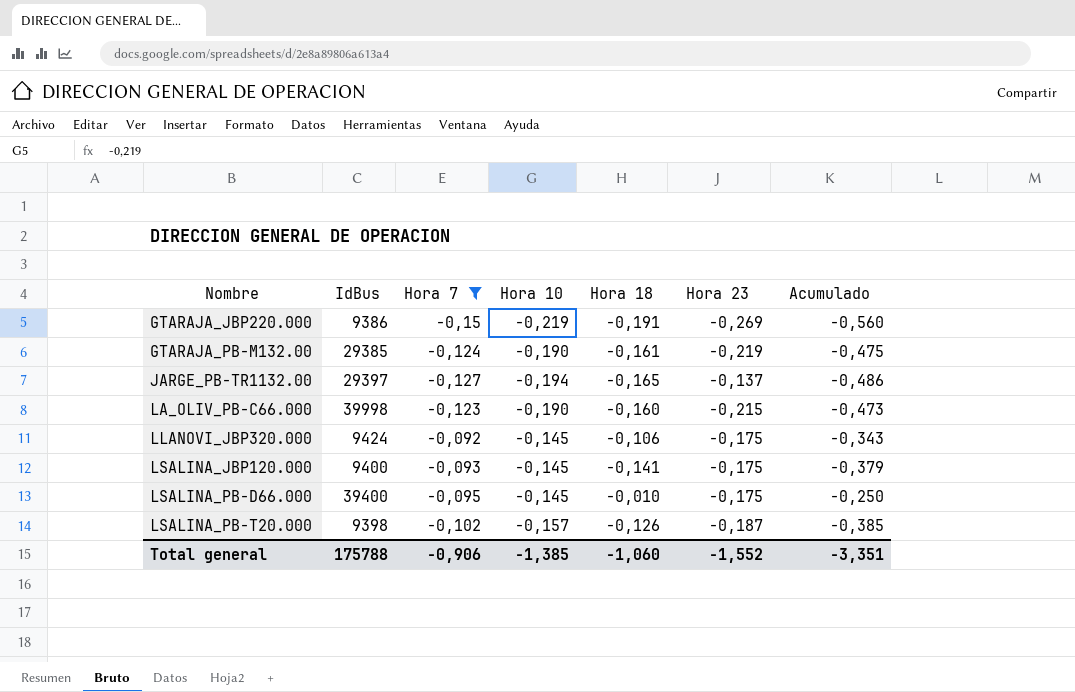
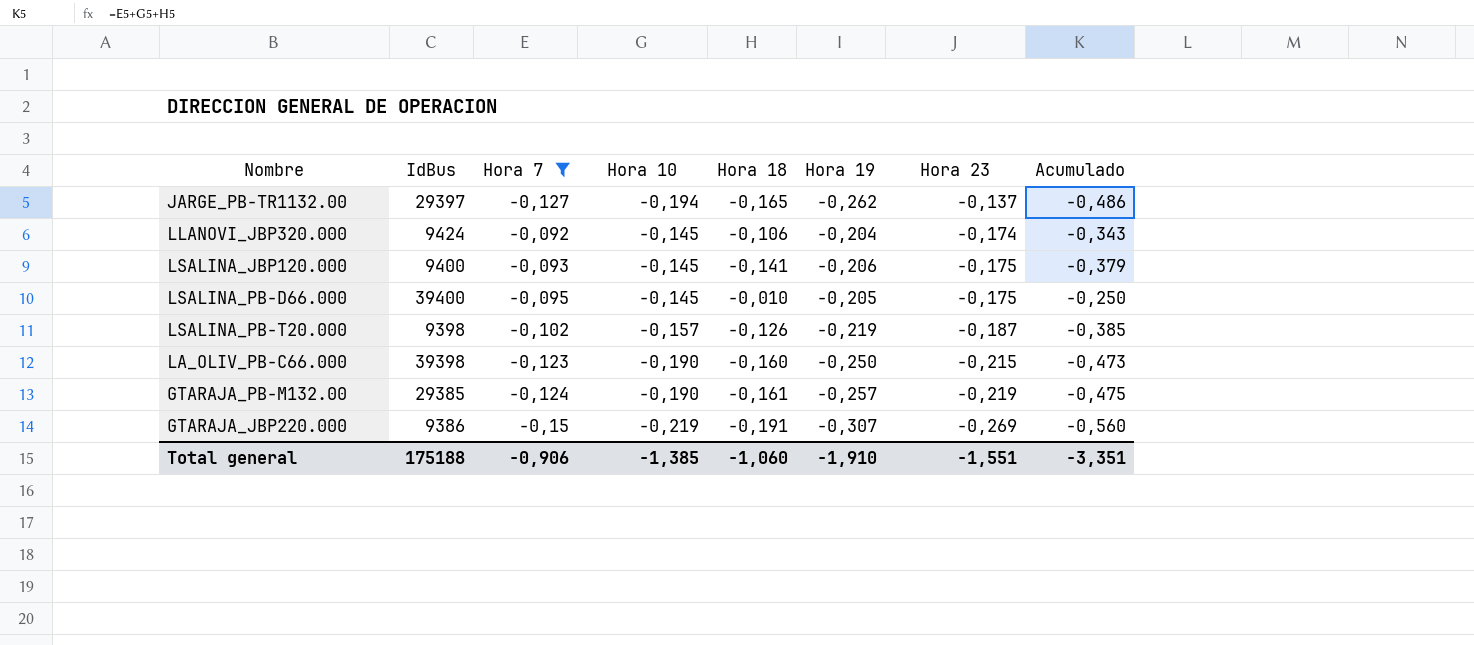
row order: Nombre ascending -> Hora 23 descending
column Hora 19 | position: none -> 6
LLANOVI_JBP320.000 | Hora 23: -0,175 -> -0,174
LA_OLIV_PB-C66.000 | IdBus: 39998 -> 39398
Total general | IdBus: 175788 -> 175188
Total general | Hora 23: -1,552 -> -1,551

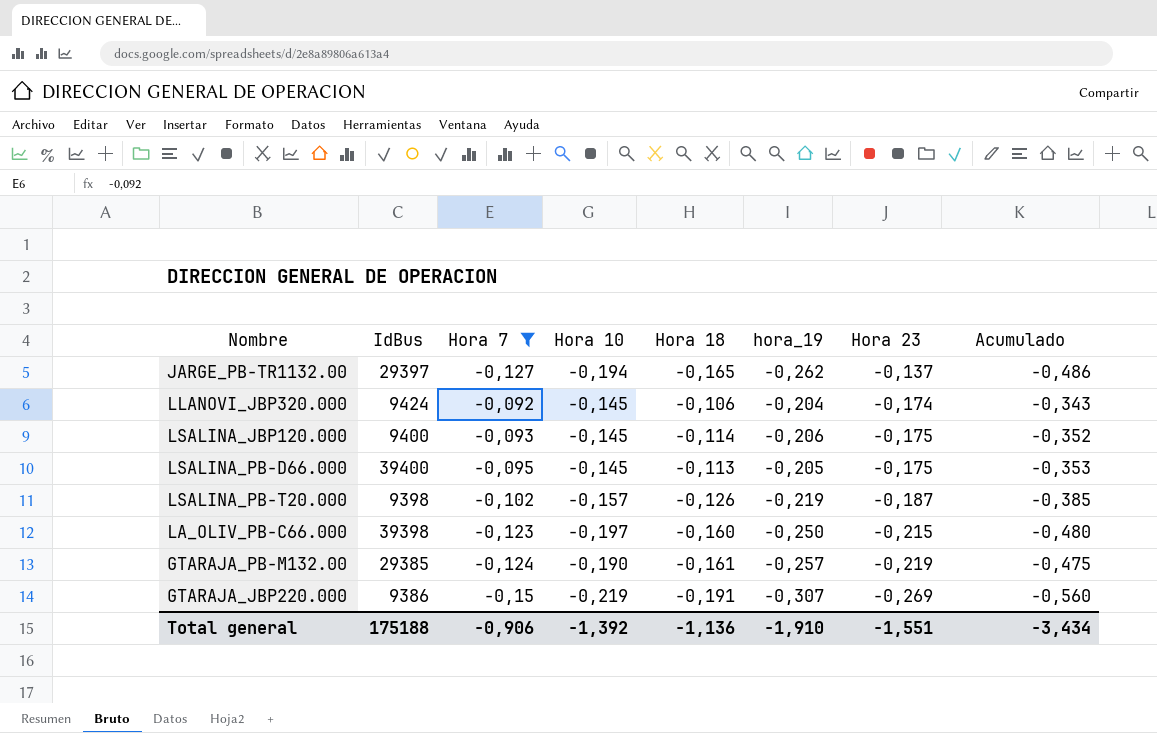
column name: Hora 19 -> hora_19
LSALINA_JBP120.000 | Hora 18: -0,141 -> -0,114
LSALINA_JBP120.000 | Acumulado: -0,379 -> -0,352
LSALINA_PB-D66.000 | Hora 18: -0,010 -> -0,113
LSALINA_PB-D66.000 | Acumulado: -0,250 -> -0,353
LA_OLIV_PB-C66.000 | Hora 10: -0,190 -> -0,197
LA_OLIV_PB-C66.000 | Acumulado: -0,473 -> -0,480
Total general | Hora 10: -1,385 -> -1,392
Total general | Hora 18: -1,060 -> -1,136
Total general | Acumulado: -3,351 -> -3,434

